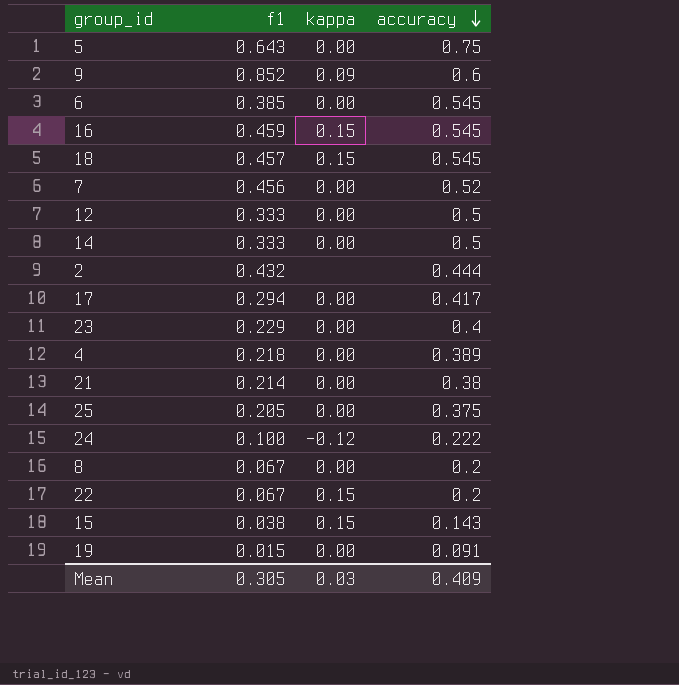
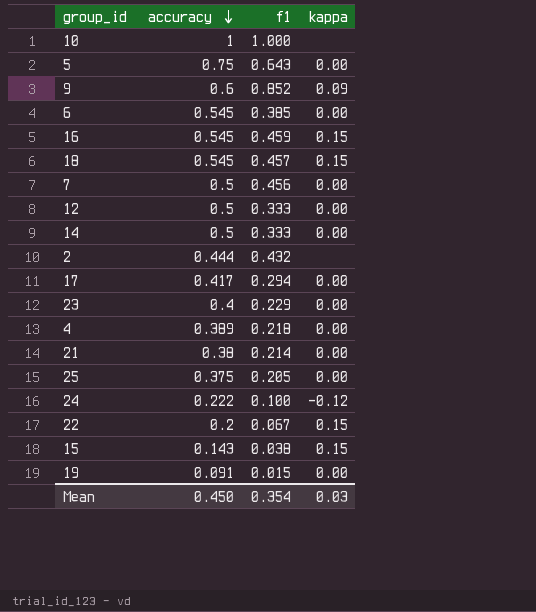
column accuracy | position: 4 -> 2
row 8: 0.067 | 0.00 | 0.2 -> none
row 10: none -> 1 | 1.000 | none
7 | accuracy: 0.52 -> 0.5
Mean | accuracy: 0.409 -> 0.450
Mean | f1: 0.305 -> 0.354

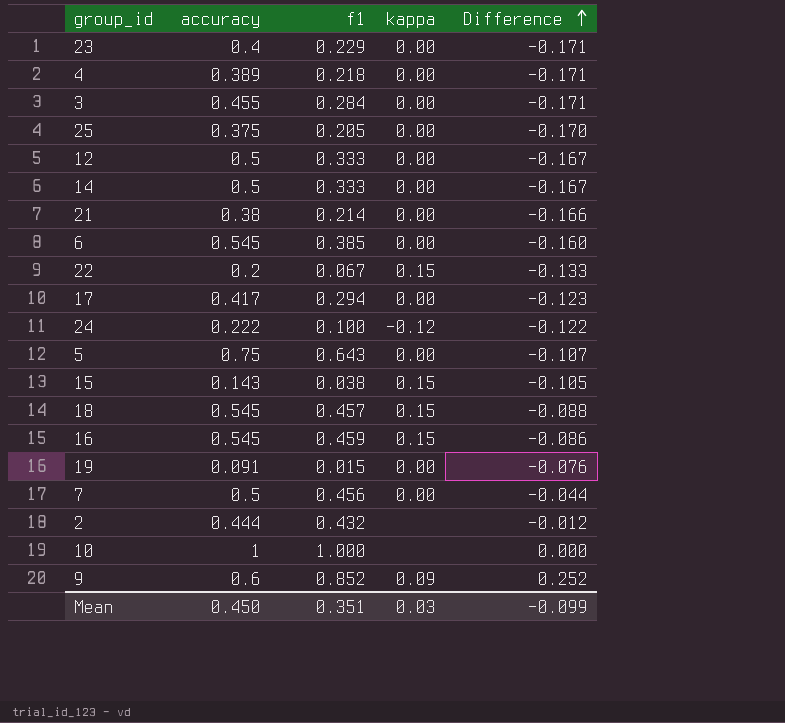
row order: accuracy descending -> Difference ascending
column Difference | formula: none -> [f1] - [accuracy]
row 3: none -> 0.455 | 0.284 | 0.00 | -0.171
Mean | f1: 0.354 -> 0.351

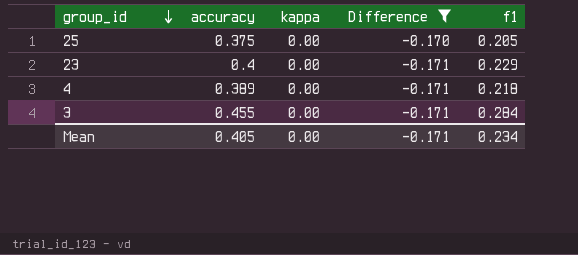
filter: none -> Difference <= -0.170
row order: Difference ascending -> group_id descending
column f1 | position: 3 -> 5
Mean | accuracy: 0.450 -> 0.405
Mean | kappa: 0.03 -> 0.00
Mean | Difference: -0.099 -> -0.171
Mean | f1: 0.351 -> 0.234

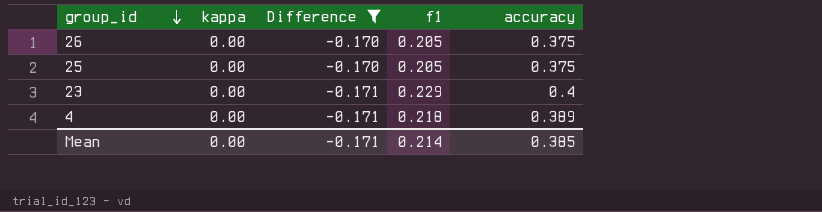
column accuracy | position: 2 -> 5
row 3: 0.455 | 0.00 | -0.171 | 0.284 -> none
row 26: none -> 0.00 | -0.170 | 0.205 | 0.375
Mean | f1: 0.234 -> 0.214
Mean | accuracy: 0.405 -> 0.385

